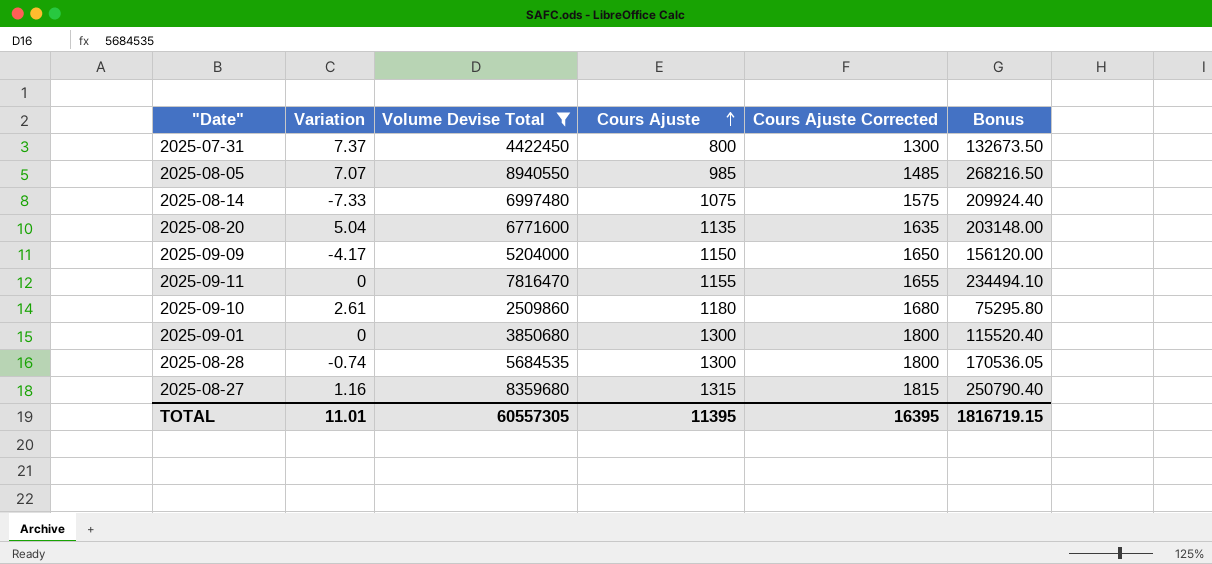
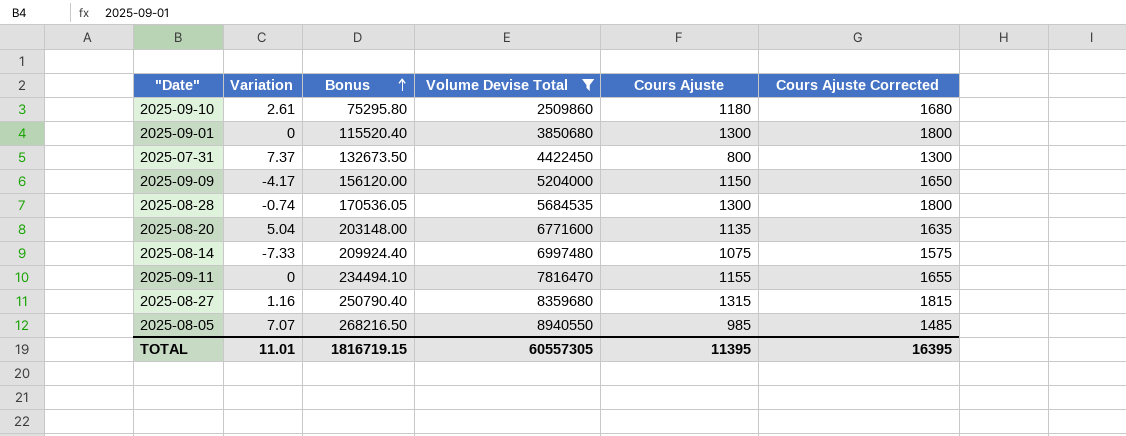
row order: Cours Ajuste ascending -> Bonus ascending
column Bonus | position: 6 -> 3

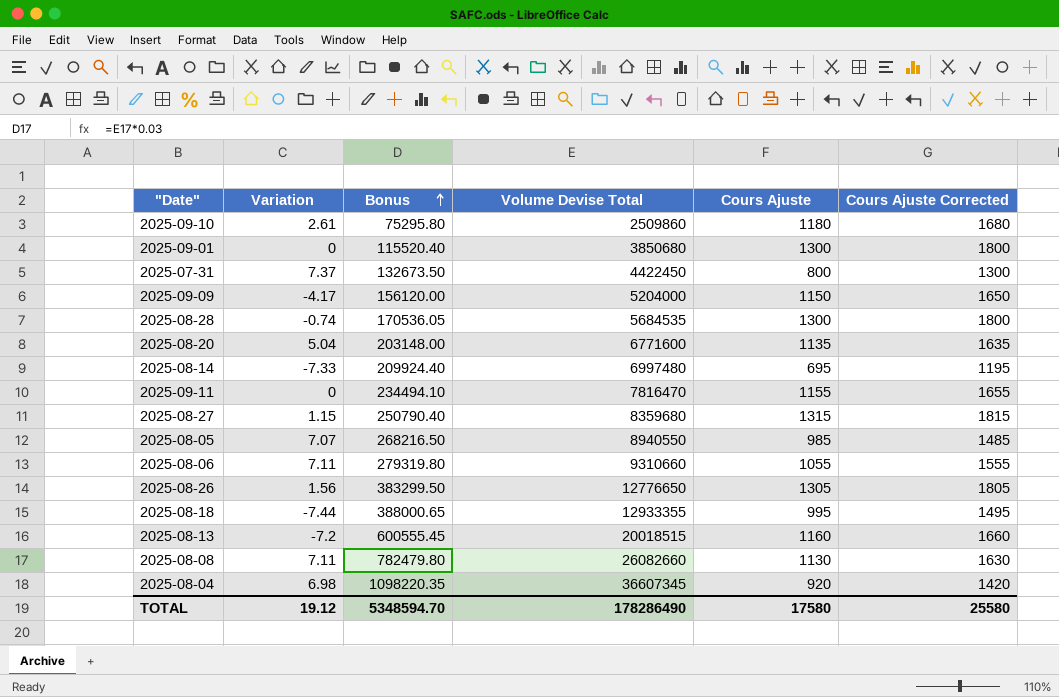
filter: Volume Devise Total <= 8940550 -> none
2025-08-14 | Cours Ajuste: 1075 -> 695
2025-08-14 | Cours Ajuste Corrected: 1575 -> 1195
2025-08-27 | Variation: 1.16 -> 1.15
TOTAL | Variation: 11.01 -> 19.12
TOTAL | Bonus: 1816719.15 -> 5348594.70
TOTAL | Volume Devise Total: 60557305 -> 178286490
TOTAL | Cours Ajuste: 11395 -> 17580
TOTAL | Cours Ajuste Corrected: 16395 -> 25580

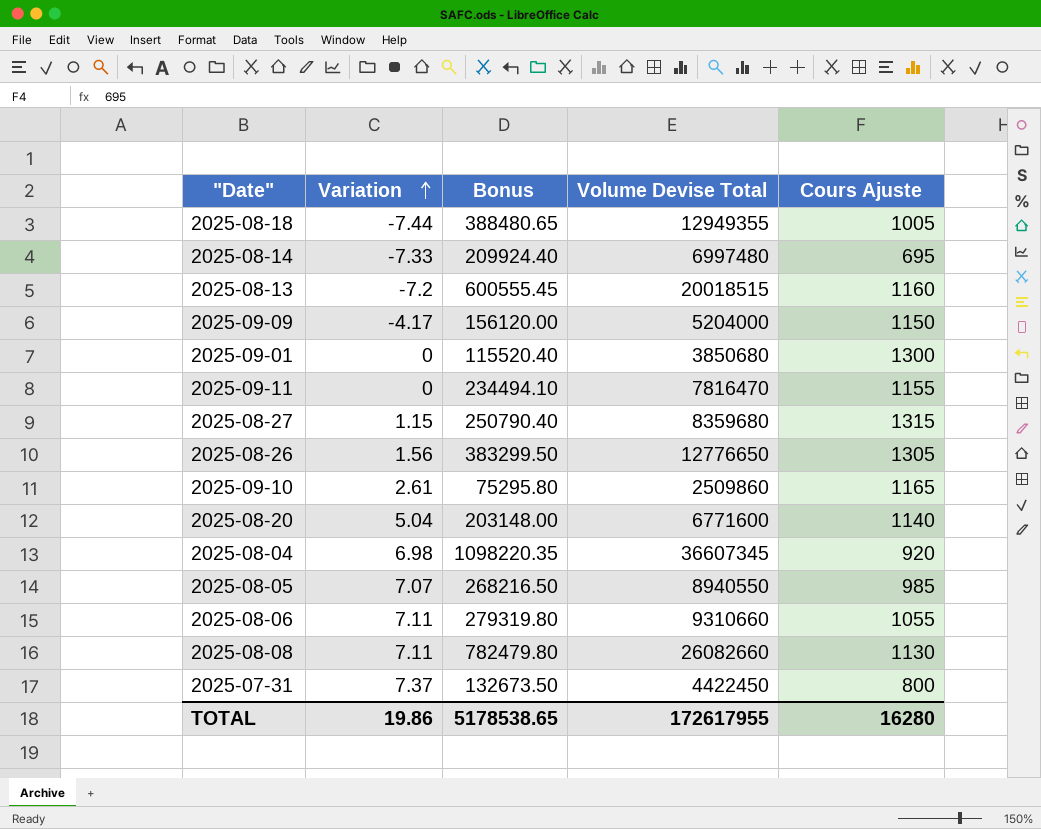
row order: Bonus ascending -> Variation ascending
column Cours Ajuste Corrected | formula: [Cours Ajuste] + 500 -> none
row 2025-08-28: -0.74 | 170536.05 | 5684535 | 1300 | 1800 -> none
2025-08-18 | Bonus: 388000.65 -> 388480.65
2025-08-18 | Volume Devise Total: 12933355 -> 12949355
2025-08-18 | Cours Ajuste: 995 -> 1005
2025-09-10 | Cours Ajuste: 1180 -> 1165
2025-08-20 | Cours Ajuste: 1135 -> 1140
TOTAL | Variation: 19.12 -> 19.86
TOTAL | Bonus: 5348594.70 -> 5178538.65
TOTAL | Volume Devise Total: 178286490 -> 172617955
TOTAL | Cours Ajuste: 17580 -> 16280

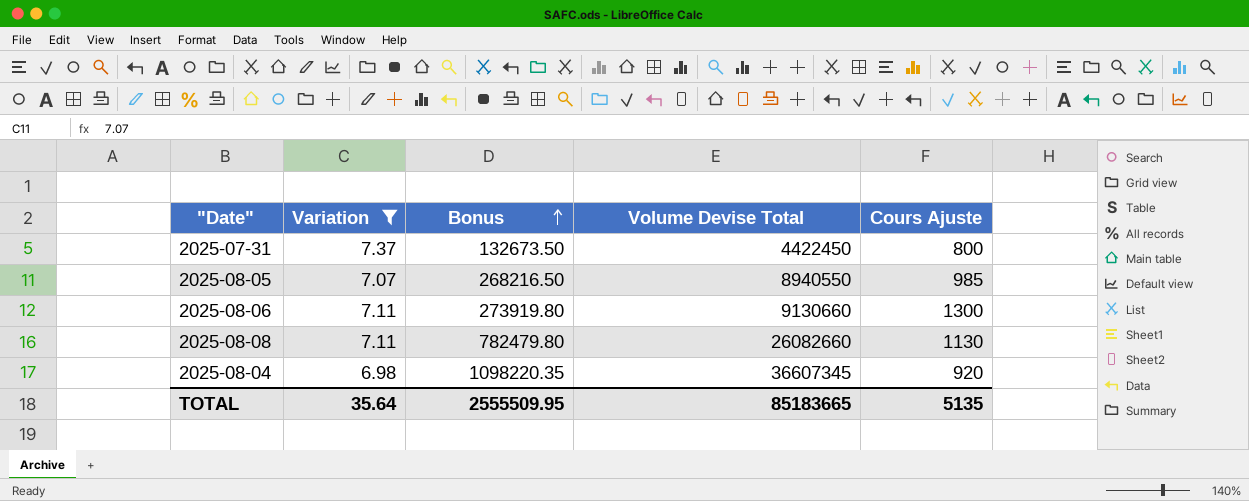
filter: none -> Variation >= 6.98
row order: Variation ascending -> Bonus ascending
2025-08-06 | Bonus: 279319.80 -> 273919.80
2025-08-06 | Volume Devise Total: 9310660 -> 9130660
2025-08-06 | Cours Ajuste: 1055 -> 1300
TOTAL | Variation: 19.86 -> 35.64
TOTAL | Bonus: 5178538.65 -> 2555509.95
TOTAL | Volume Devise Total: 172617955 -> 85183665
TOTAL | Cours Ajuste: 16280 -> 5135

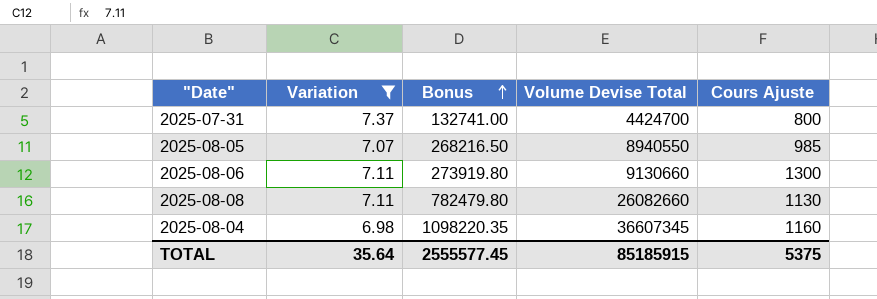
2025-07-31 | Bonus: 132673.50 -> 132741.00
2025-07-31 | Volume Devise Total: 4422450 -> 4424700
2025-08-04 | Cours Ajuste: 920 -> 1160
TOTAL | Bonus: 2555509.95 -> 2555577.45
TOTAL | Volume Devise Total: 85183665 -> 85185915
TOTAL | Cours Ajuste: 5135 -> 5375

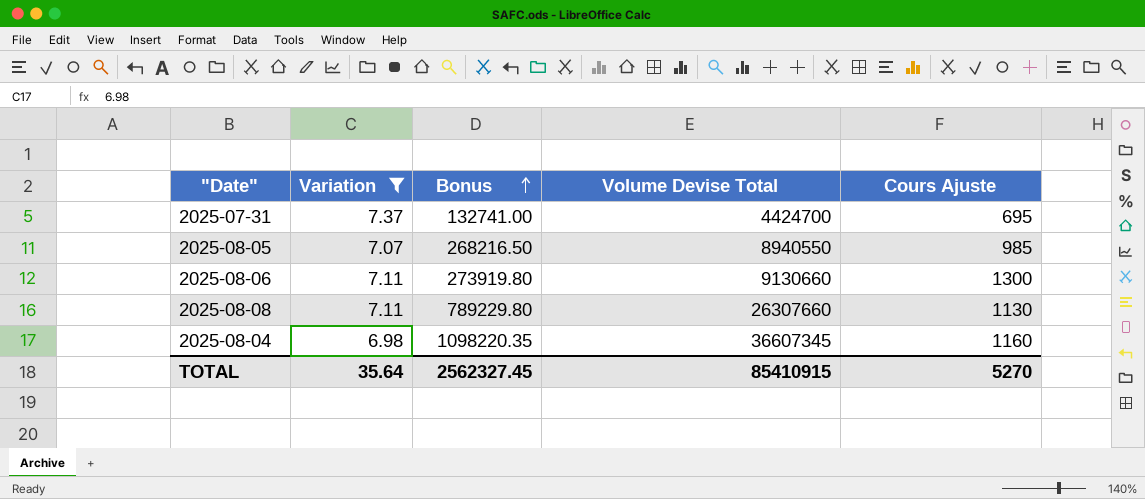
2025-07-31 | Cours Ajuste: 800 -> 695
2025-08-08 | Bonus: 782479.80 -> 789229.80
2025-08-08 | Volume Devise Total: 26082660 -> 26307660
TOTAL | Bonus: 2555577.45 -> 2562327.45
TOTAL | Volume Devise Total: 85185915 -> 85410915
TOTAL | Cours Ajuste: 5375 -> 5270

